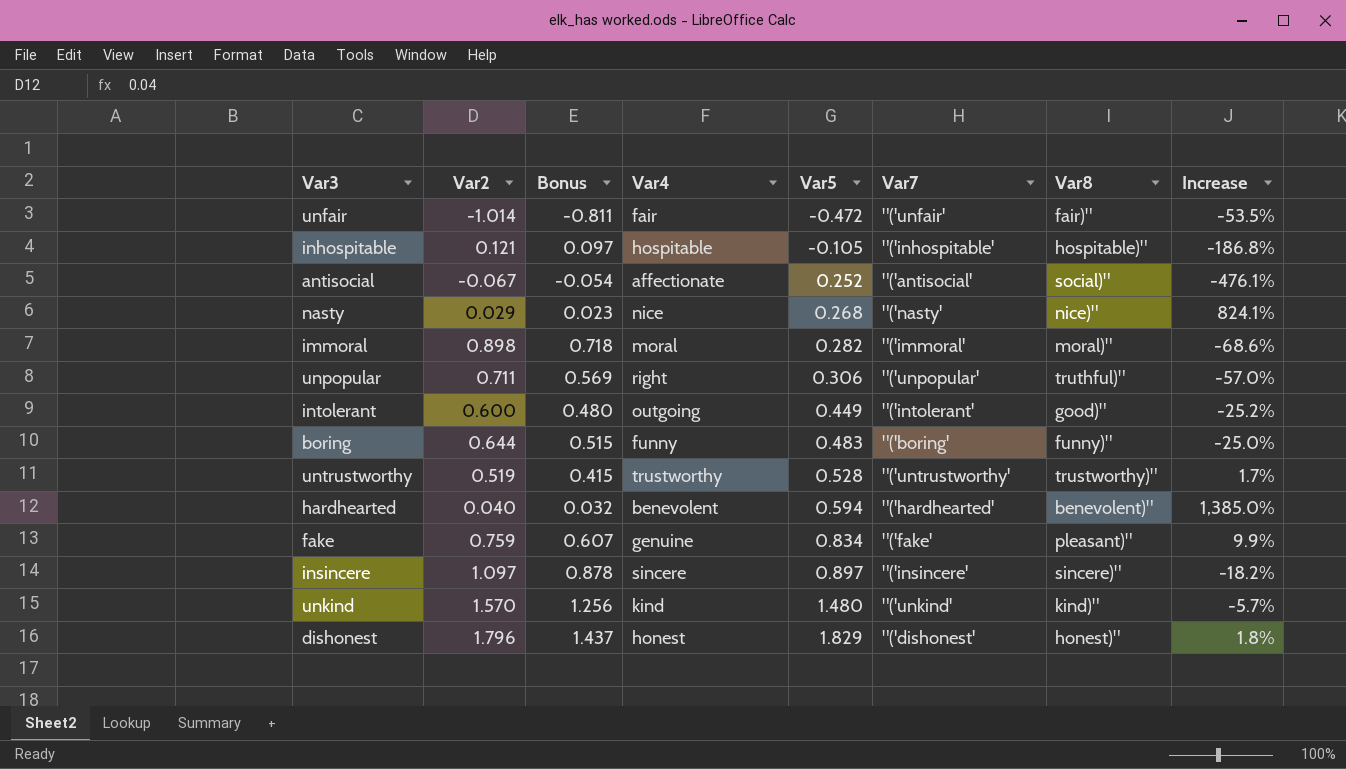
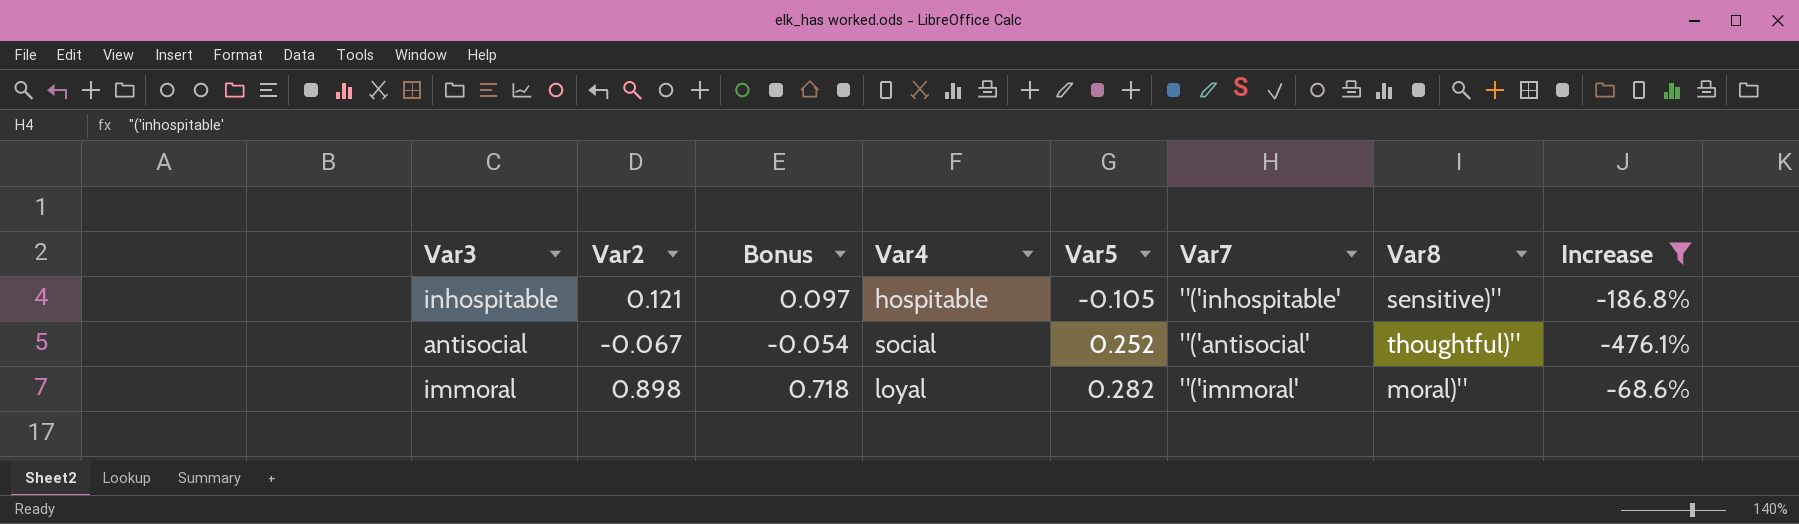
filter: none -> Increase <= -68.6%
inhospitable | Var8: hospitable)" -> sensitive)"
antisocial | Var4: affectionate -> social
antisocial | Var8: social)" -> thoughtful)"
immoral | Var4: moral -> loyal

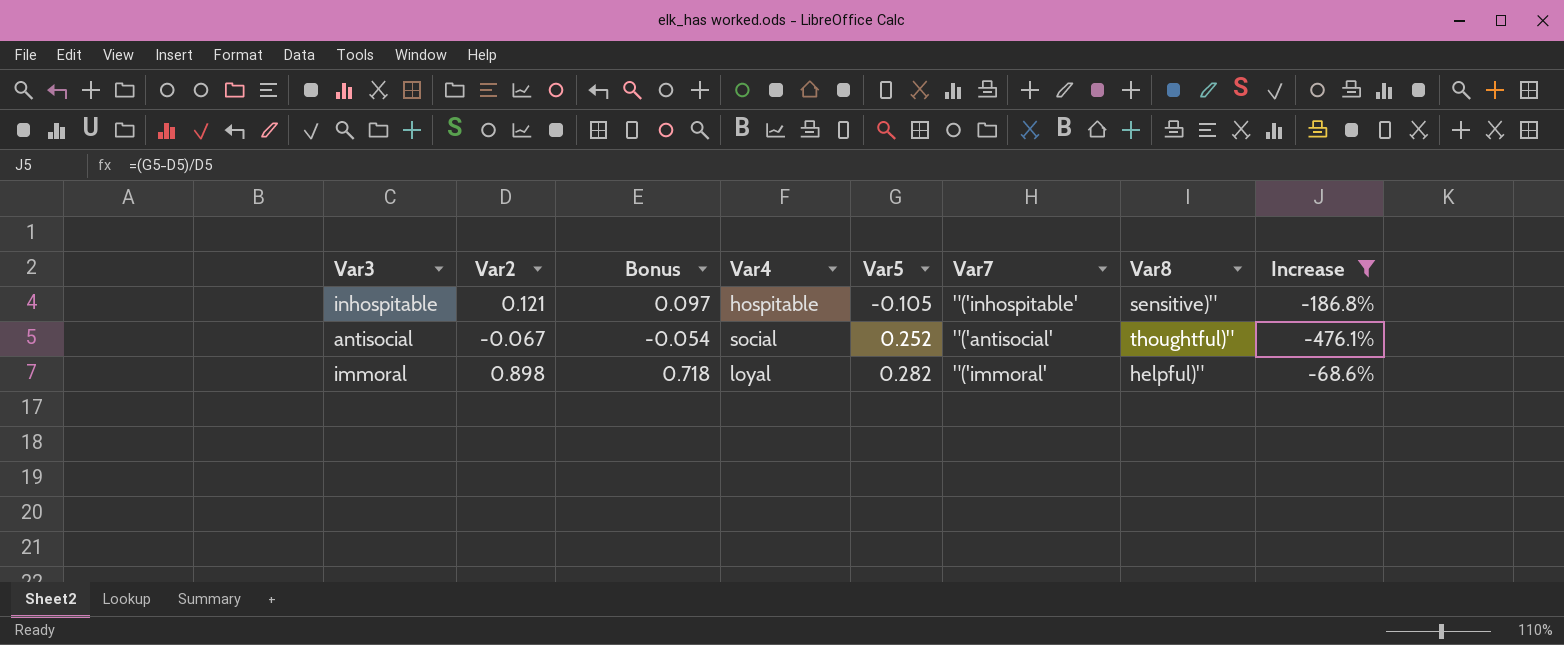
immoral | Var8: moral)" -> helpful)"

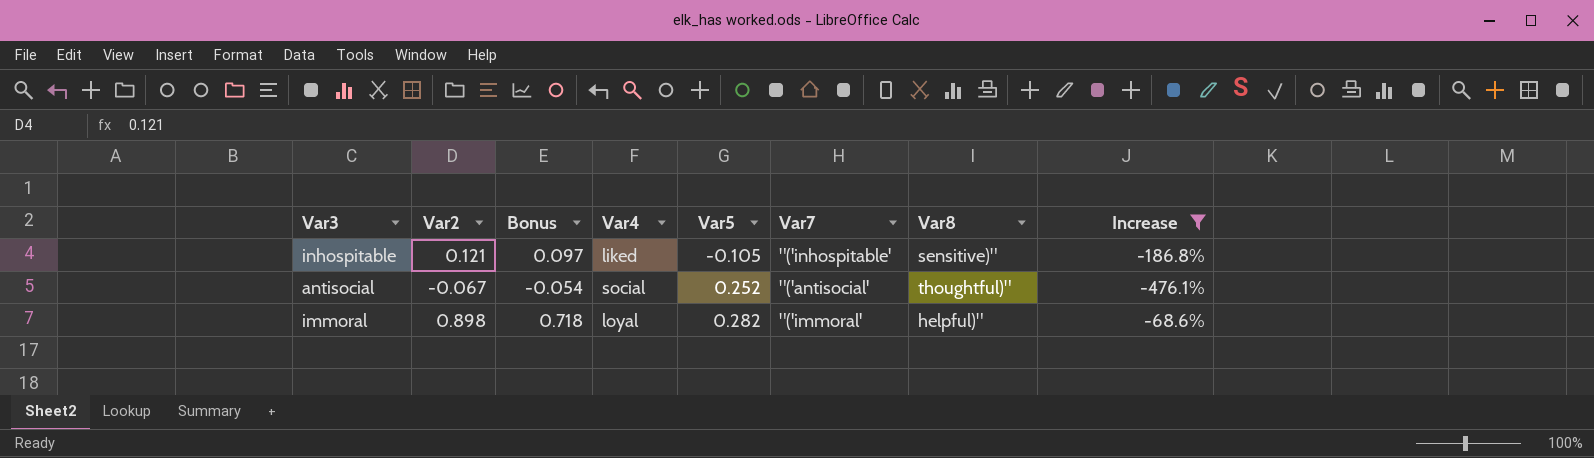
inhospitable | Var4: hospitable -> liked

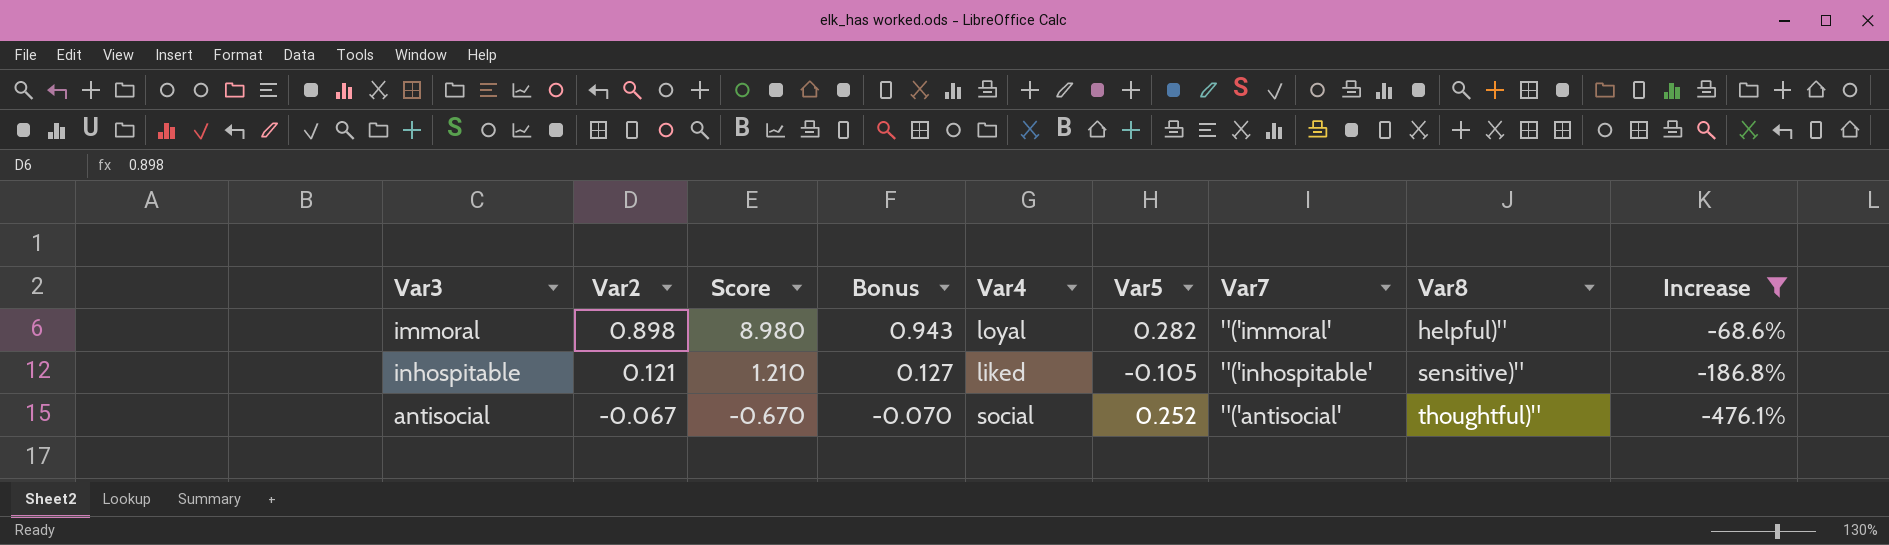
row order: Var5 ascending -> Var2 descending
column Score | formula: none -> [Var2] * 10
column Bonus | formula: [Var2] * 0.8 -> [Var2] * 1.05

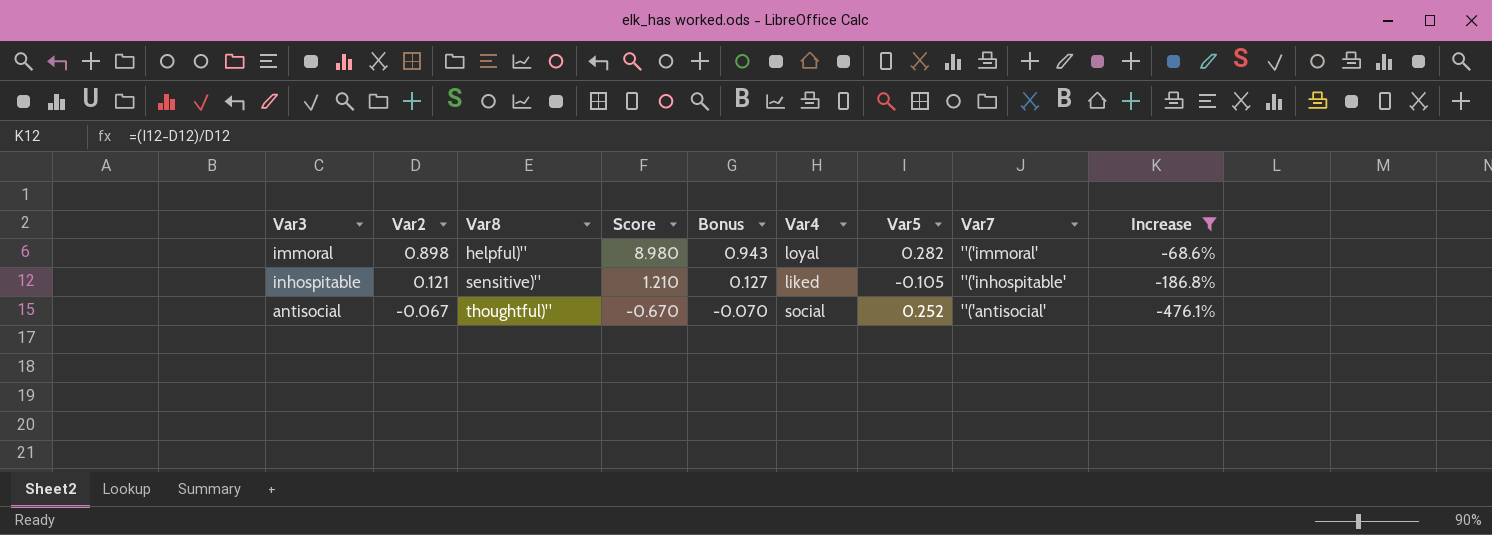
column Var8 | position: 8 -> 3

